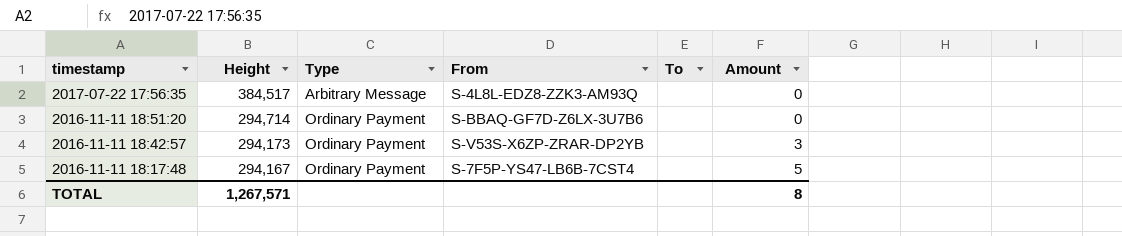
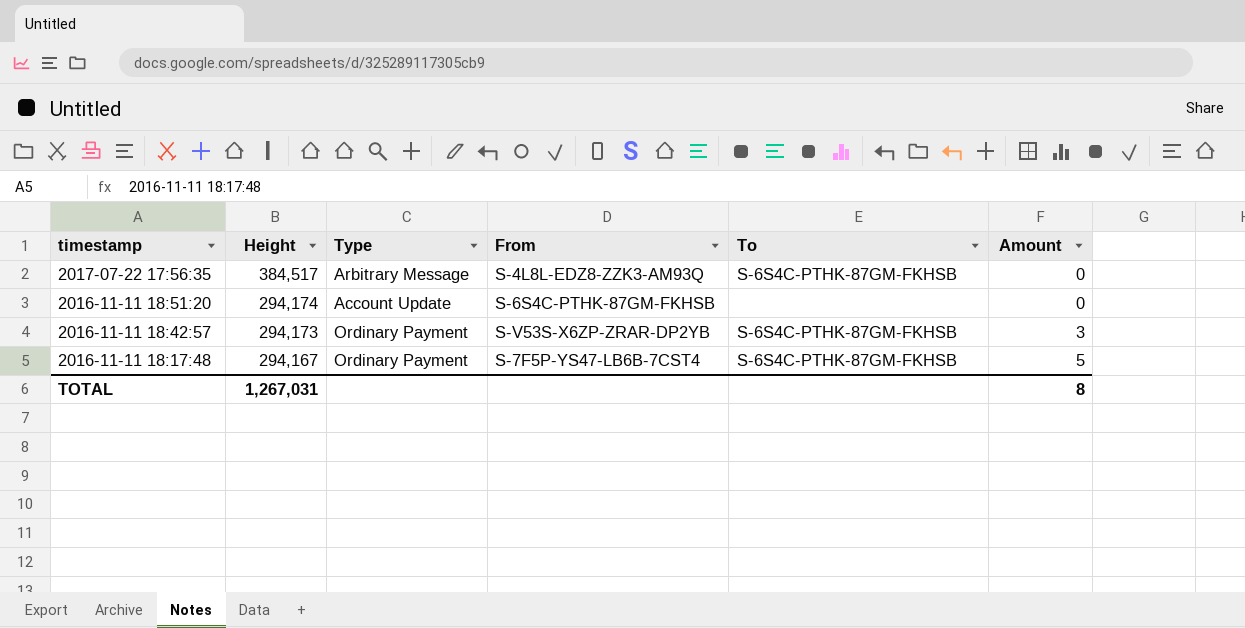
2017-07-22 17:56:35 | To: none -> S-6S4C-PTHK-87GM-FKHSB
2016-11-11 18:51:20 | Height: 294,714 -> 294,174
2016-11-11 18:51:20 | Type: Ordinary Payment -> Account Update
2016-11-11 18:51:20 | From: S-BBAQ-GF7D-Z6LX-3U7B6 -> S-6S4C-PTHK-87GM-FKHSB
2016-11-11 18:42:57 | To: none -> S-6S4C-PTHK-87GM-FKHSB
2016-11-11 18:17:48 | To: none -> S-6S4C-PTHK-87GM-FKHSB
TOTAL | Height: 1,267,571 -> 1,267,031

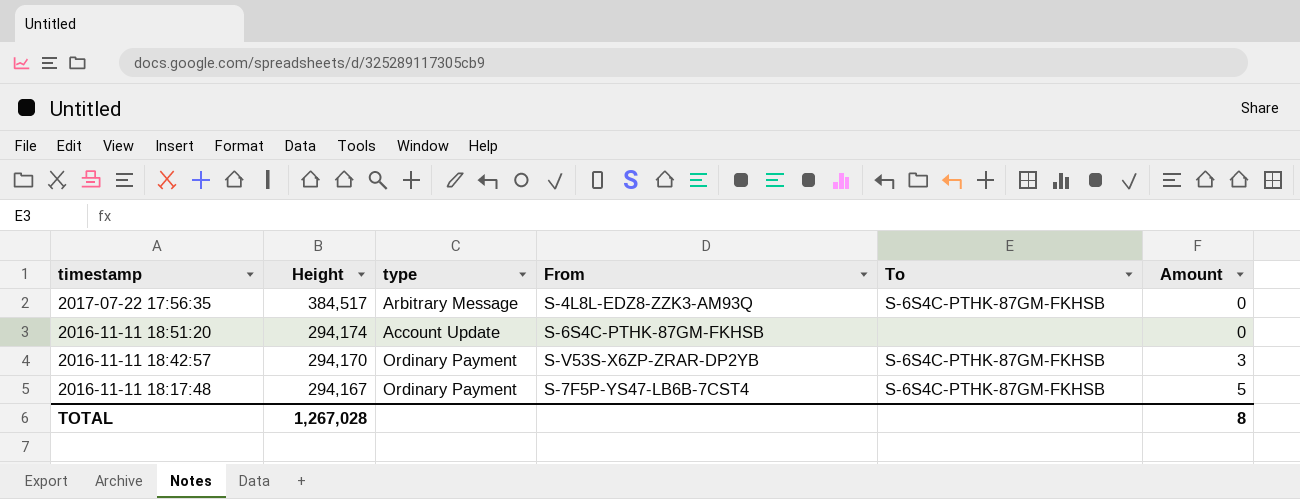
column name: Type -> type
2016-11-11 18:42:57 | Height: 294,173 -> 294,170
TOTAL | Height: 1,267,031 -> 1,267,028

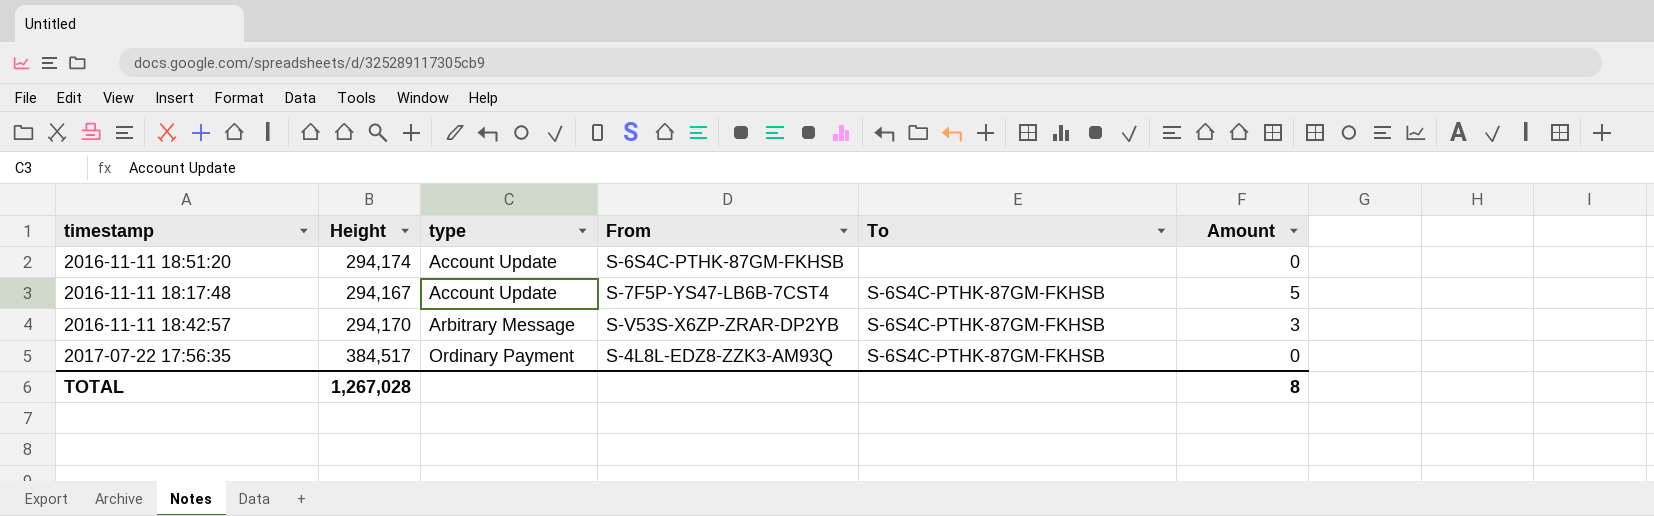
row order: timestamp descending -> type ascending
2016-11-11 18:17:48 | type: Ordinary Payment -> Account Update
2016-11-11 18:42:57 | type: Ordinary Payment -> Arbitrary Message
2017-07-22 17:56:35 | type: Arbitrary Message -> Ordinary Payment

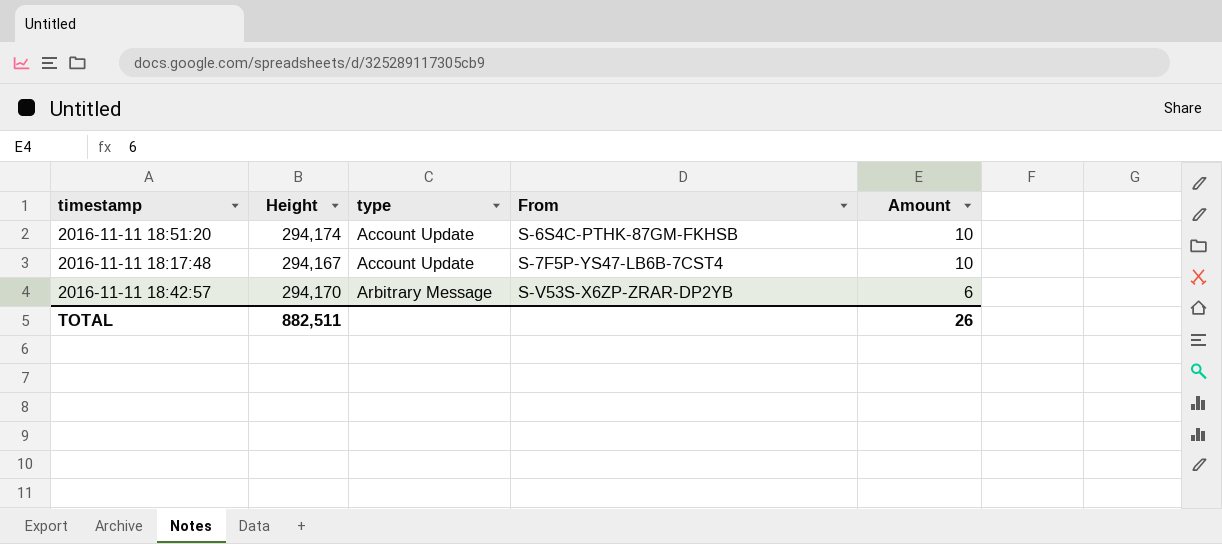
column To | position: 5 -> none
row 2017-07-22 17:56:35: 384,517 | Ordinary Payment | S-4L8L-EDZ8-ZZK3-AM93Q | S-6S4C-PTHK-87GM-FKHSB | 0 -> none
2016-11-11 18:51:20 | Amount: 0 -> 10
2016-11-11 18:17:48 | Amount: 5 -> 10
2016-11-11 18:42:57 | Amount: 3 -> 6
TOTAL | Height: 1,267,028 -> 882,511
TOTAL | Amount: 8 -> 26

